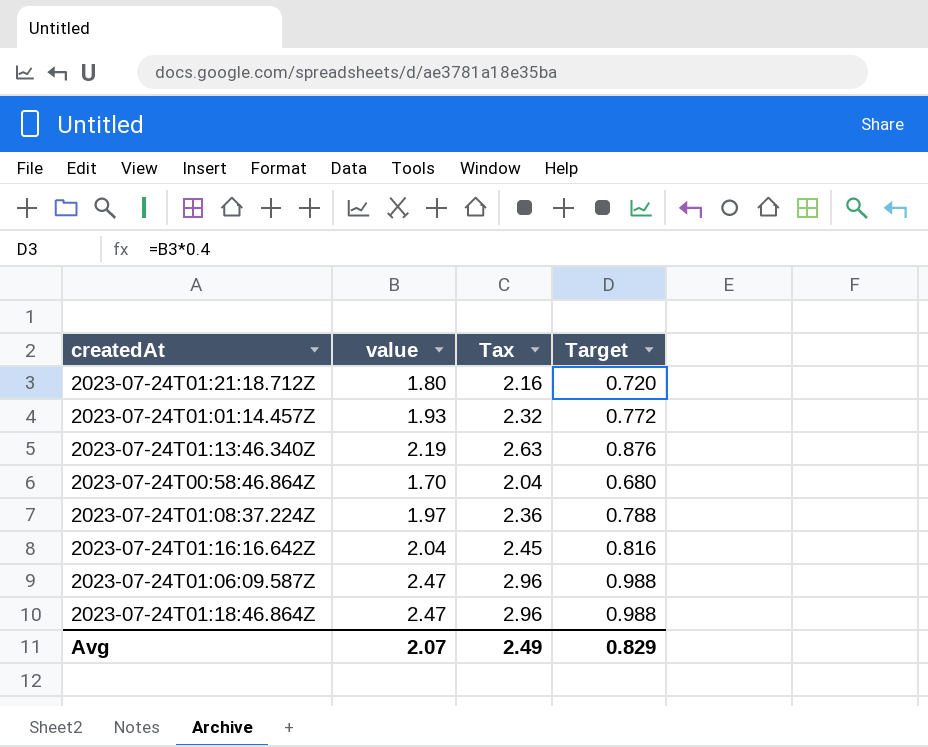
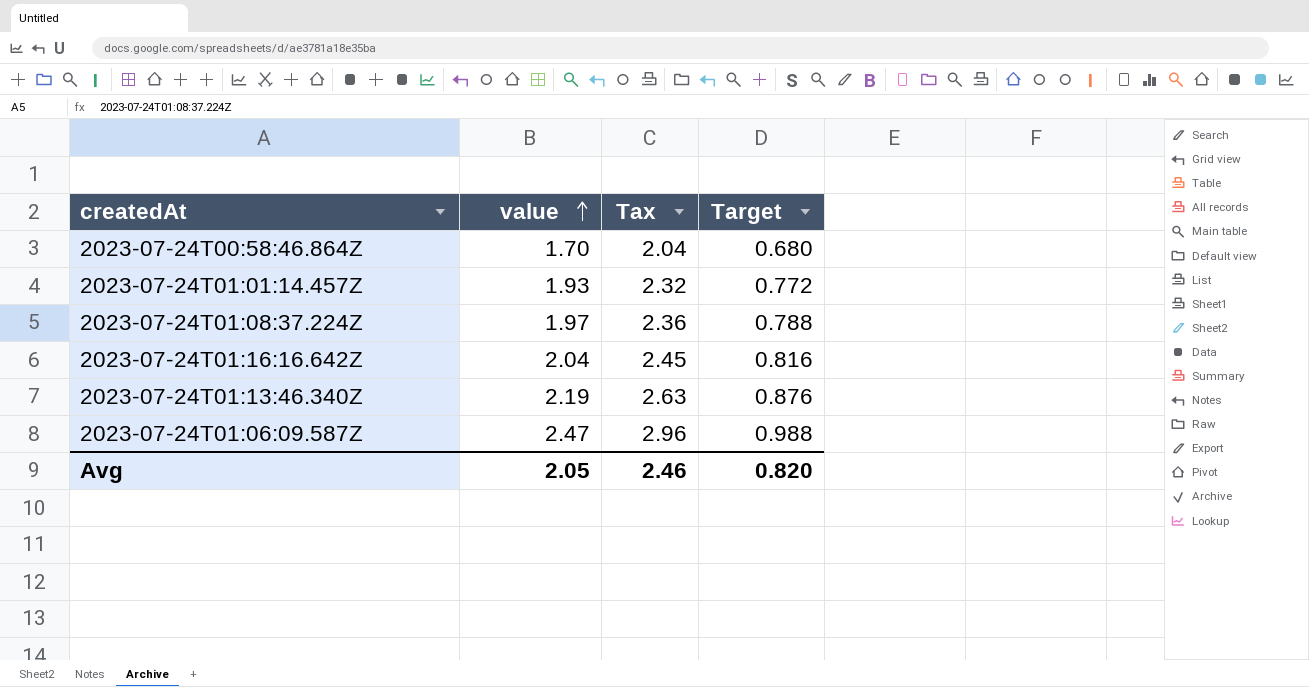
row order: none -> value ascending
row 2023-07-24T01:21:18.712Z: 1.80 | 2.16 | 0.720 -> none
row 2023-07-24T01:18:46.864Z: 2.47 | 2.96 | 0.988 -> none
Avg | value: 2.07 -> 2.05
Avg | Tax: 2.49 -> 2.46
Avg | Target: 0.829 -> 0.820

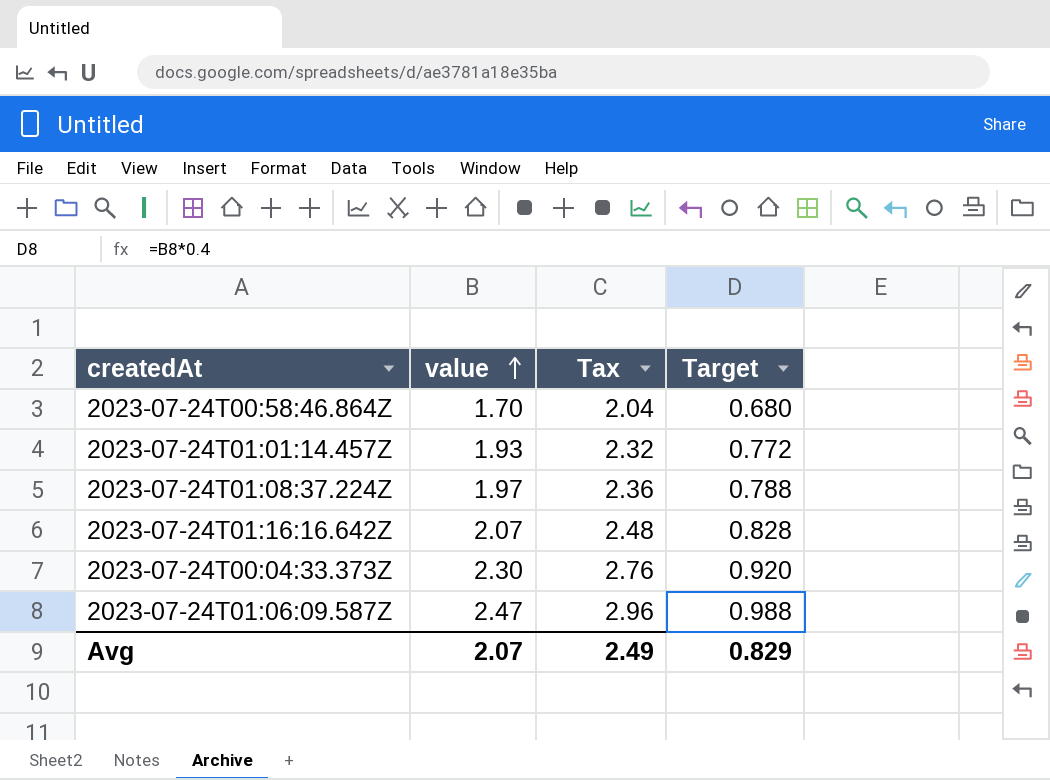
row 2023-07-24T01:13:46.340Z: 2.19 | 2.63 | 0.876 -> none
2023-07-24T01:16:16.642Z | value: 2.04 -> 2.07
2023-07-24T01:16:16.642Z | Tax: 2.45 -> 2.48
2023-07-24T01:16:16.642Z | Target: 0.816 -> 0.828
row 2023-07-24T00:04:33.373Z: none -> 2.30 | 2.76 | 0.920
Avg | value: 2.05 -> 2.07
Avg | Tax: 2.46 -> 2.49
Avg | Target: 0.820 -> 0.829

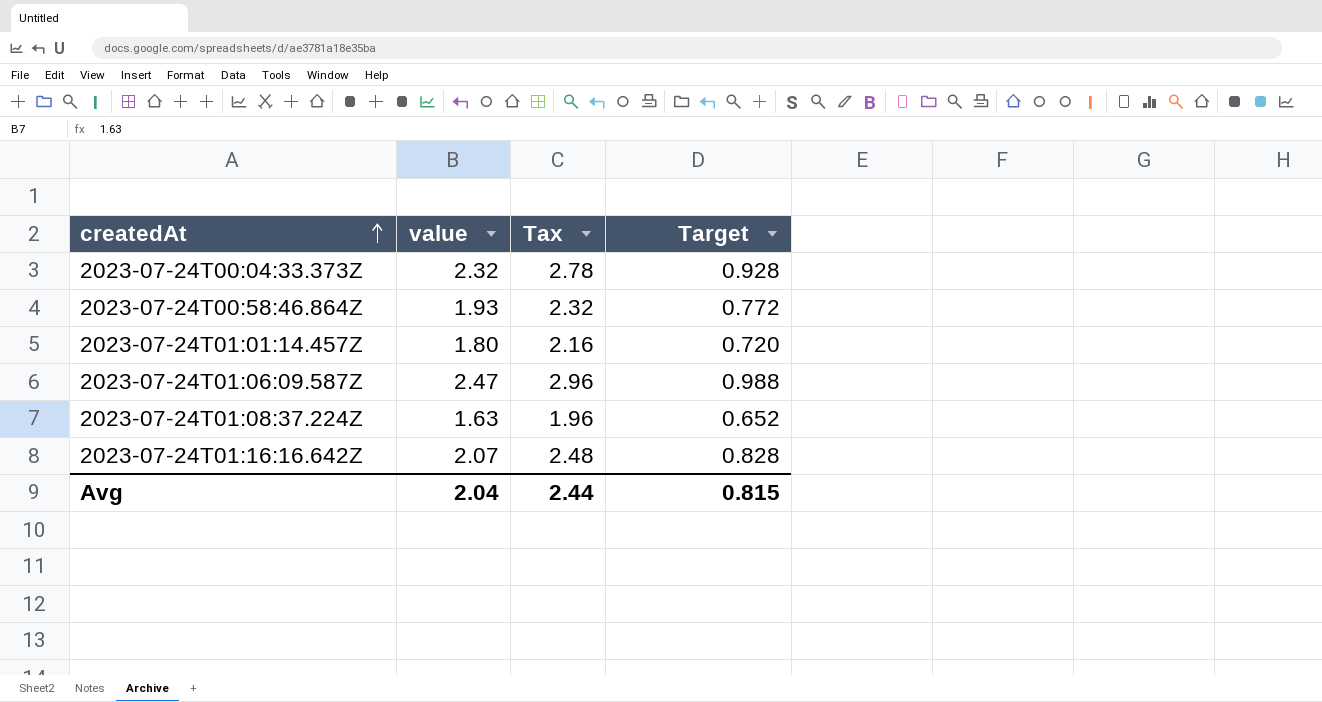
row order: value ascending -> createdAt ascending
2023-07-24T00:04:33.373Z | value: 2.30 -> 2.32
2023-07-24T00:04:33.373Z | Tax: 2.76 -> 2.78
2023-07-24T00:04:33.373Z | Target: 0.920 -> 0.928
2023-07-24T00:58:46.864Z | value: 1.70 -> 1.93
2023-07-24T00:58:46.864Z | Tax: 2.04 -> 2.32
2023-07-24T00:58:46.864Z | Target: 0.680 -> 0.772
2023-07-24T01:01:14.457Z | value: 1.93 -> 1.80
2023-07-24T01:01:14.457Z | Tax: 2.32 -> 2.16
2023-07-24T01:01:14.457Z | Target: 0.772 -> 0.720
2023-07-24T01:08:37.224Z | value: 1.97 -> 1.63
2023-07-24T01:08:37.224Z | Tax: 2.36 -> 1.96
2023-07-24T01:08:37.224Z | Target: 0.788 -> 0.652
Avg | value: 2.07 -> 2.04
Avg | Tax: 2.49 -> 2.44
Avg | Target: 0.829 -> 0.815

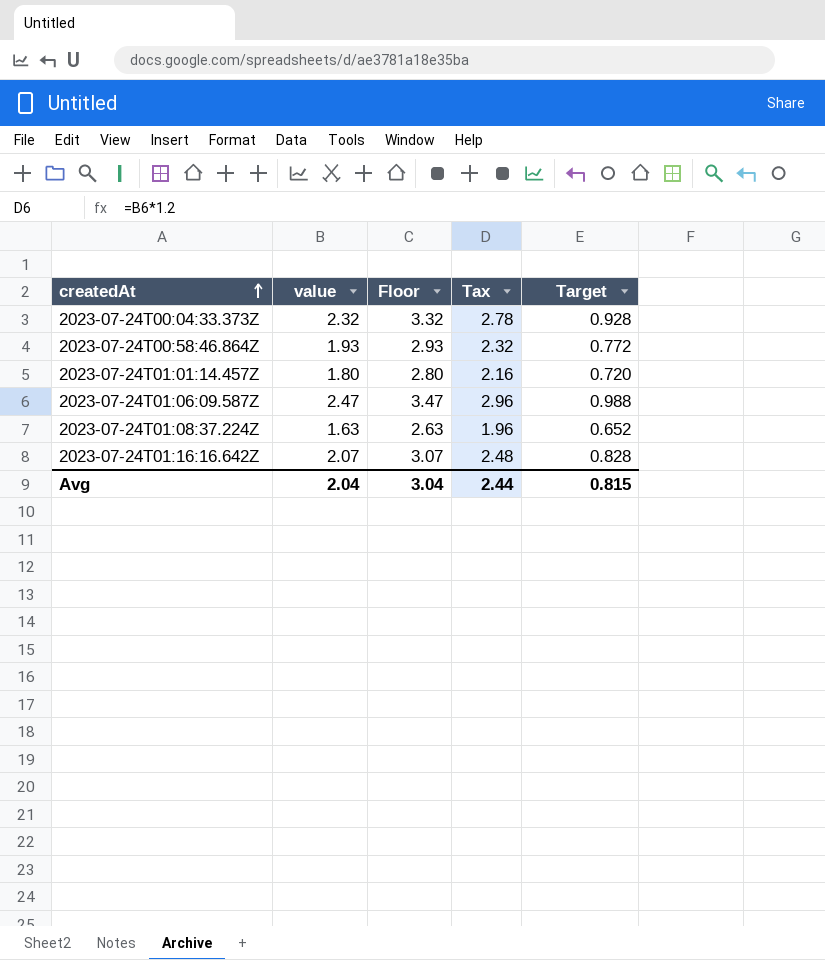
column Floor | formula: none -> [value] + 1

